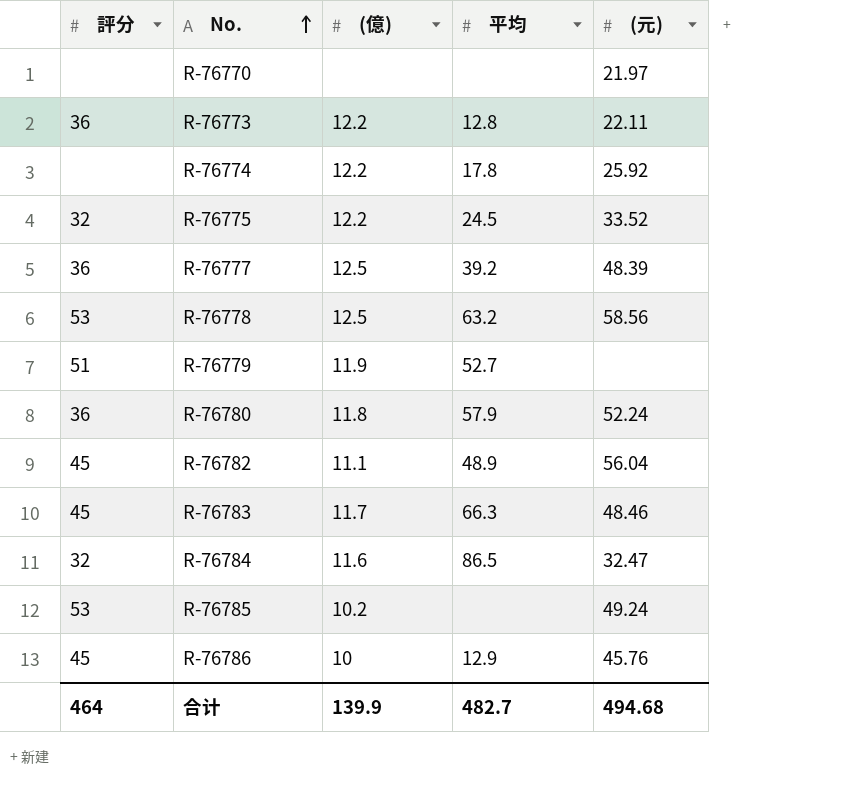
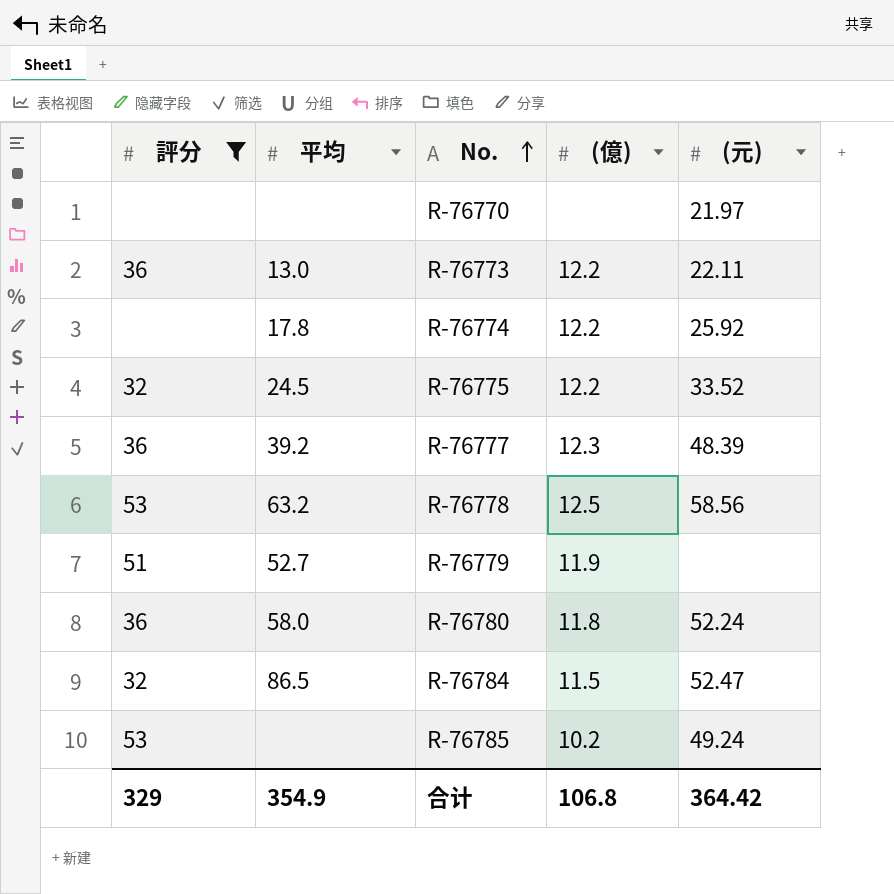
filter: none -> 評分 != 45
column 平均 | position: 4 -> 2
R-76773 | 平均: 12.8 -> 13.0
R-76777 | (億): 12.5 -> 12.3
R-76780 | 平均: 57.9 -> 58.0
R-76784 | (億): 11.6 -> 11.5
R-76784 | (元): 32.47 -> 52.47
合计 | 評分: 464 -> 329
合计 | 平均: 482.7 -> 354.9
合计 | (億): 139.9 -> 106.8
合计 | (元): 494.68 -> 364.42

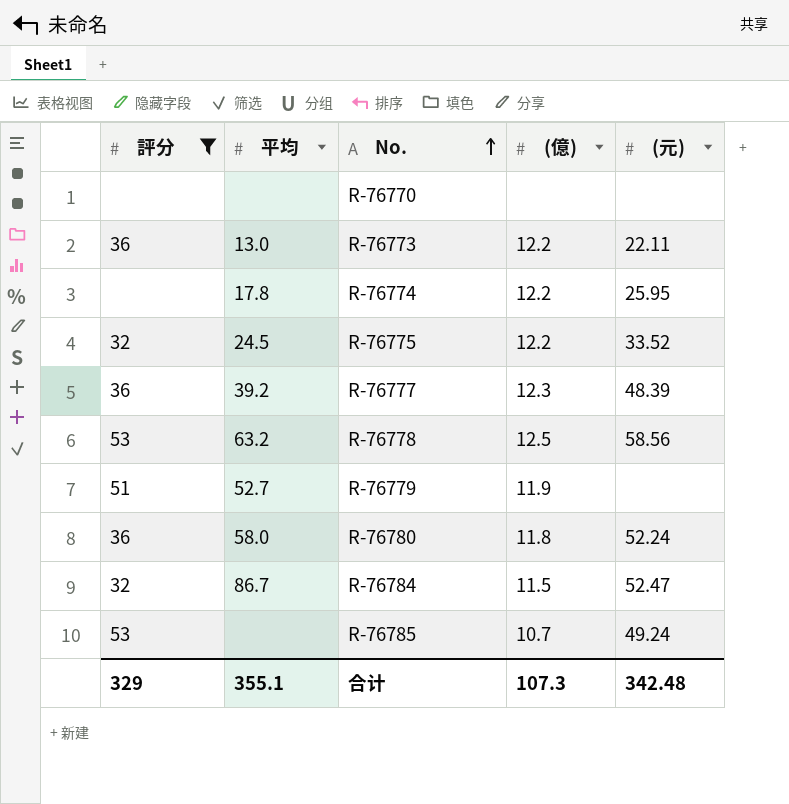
R-76770 | (元): 21.97 -> none
R-76774 | (元): 25.92 -> 25.95
R-76784 | 平均: 86.5 -> 86.7
R-76785 | (億): 10.2 -> 10.7
合计 | 平均: 354.9 -> 355.1
合计 | (億): 106.8 -> 107.3
合计 | (元): 364.42 -> 342.48

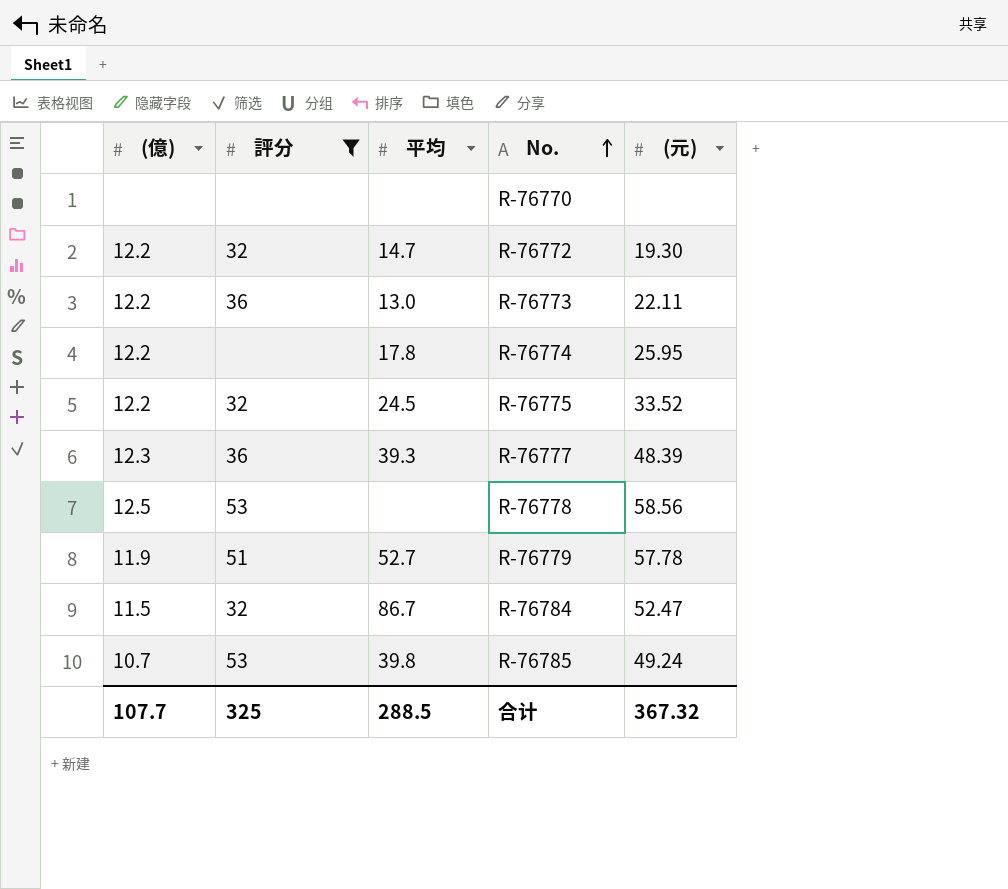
column (億) | position: 4 -> 1
row R-76780: 36 | 58.0 | 11.8 | 52.24 -> none
row R-76772: none -> 12.2 | 32 | 14.7 | 19.30
R-76777 | 平均: 39.2 -> 39.3
R-76778 | 平均: 63.2 -> none
R-76779 | (元): none -> 57.78
R-76785 | 平均: none -> 39.8
合计 | (億): 107.3 -> 107.7
合计 | 評分: 329 -> 325
合计 | 平均: 355.1 -> 288.5
合计 | (元): 342.48 -> 367.32

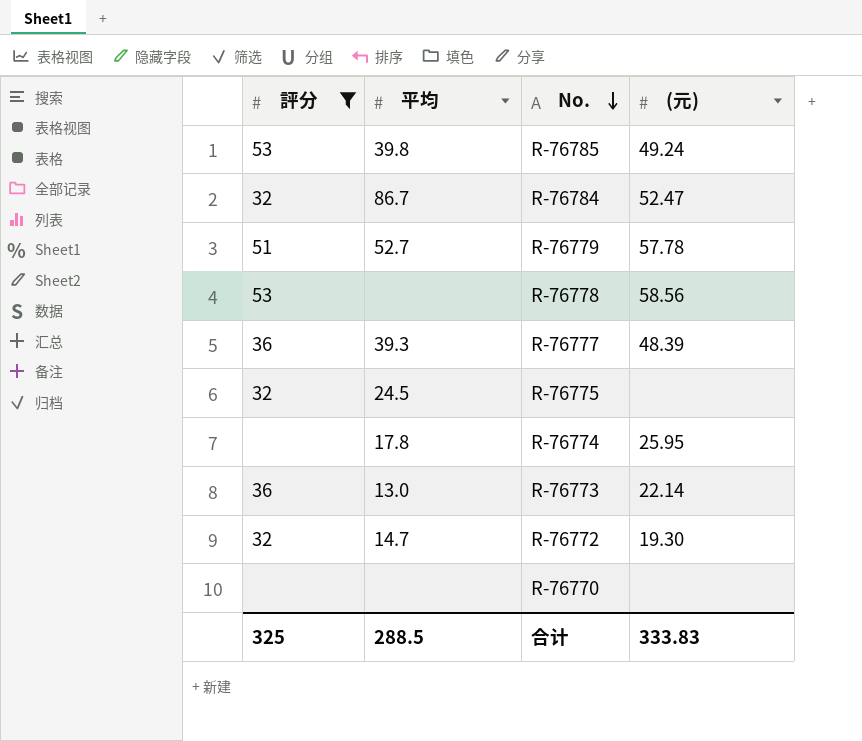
row order: No. ascending -> No. descending
column (億) | position: 1 -> none
R-76775 | (元): 33.52 -> none
R-76773 | (元): 22.11 -> 22.14
合计 | (元): 367.32 -> 333.83

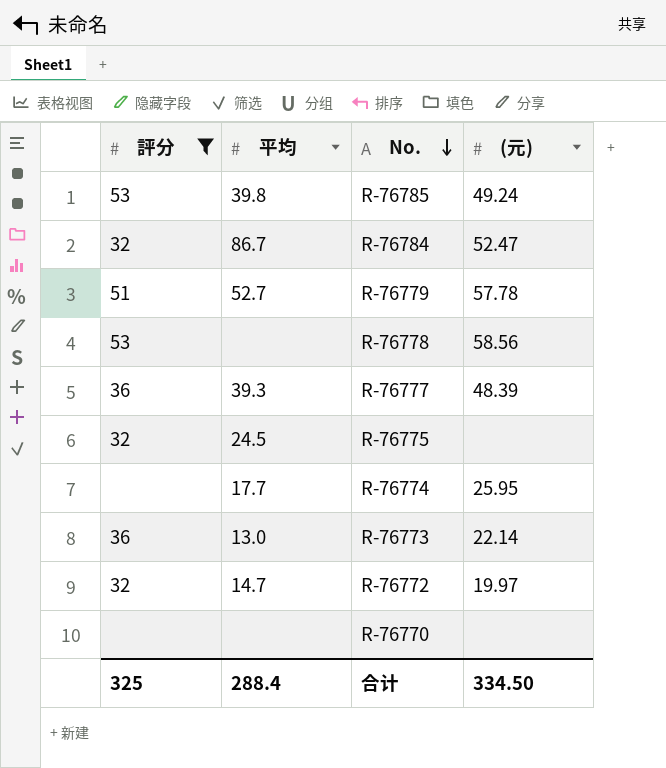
R-76774 | 平均: 17.8 -> 17.7
R-76772 | (元): 19.30 -> 19.97
合计 | 平均: 288.5 -> 288.4
合计 | (元): 333.83 -> 334.50

